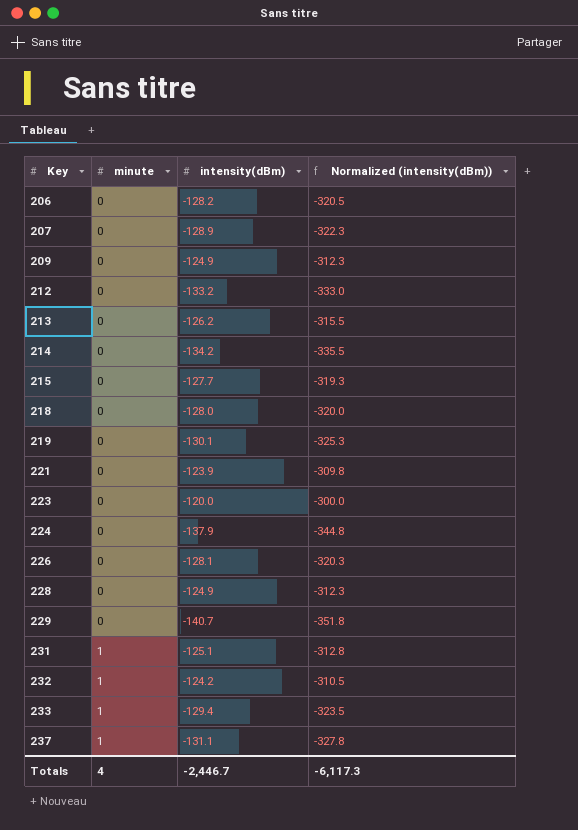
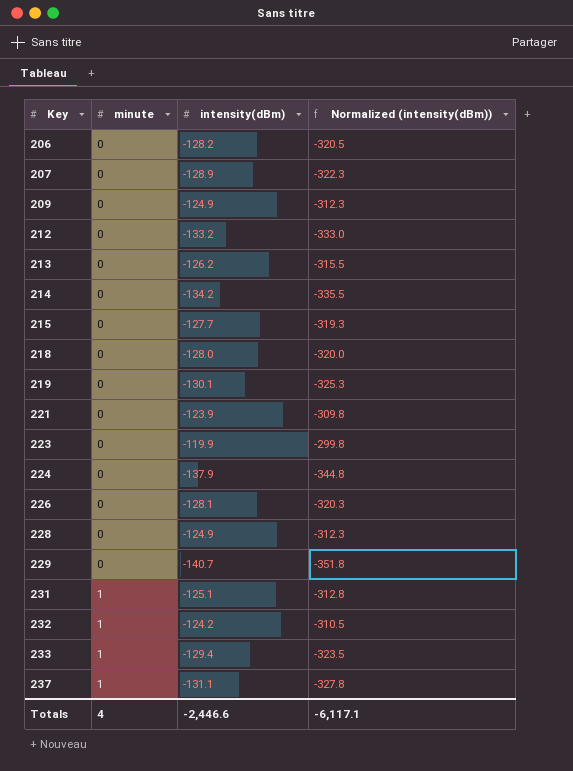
223 | intensity(dBm): -120.0 -> -119.9
223 | Normalized (intensity(dBm)): -300.0 -> -299.8
Totals | intensity(dBm): -2,446.7 -> -2,446.6
Totals | Normalized (intensity(dBm)): -6,117.3 -> -6,117.1

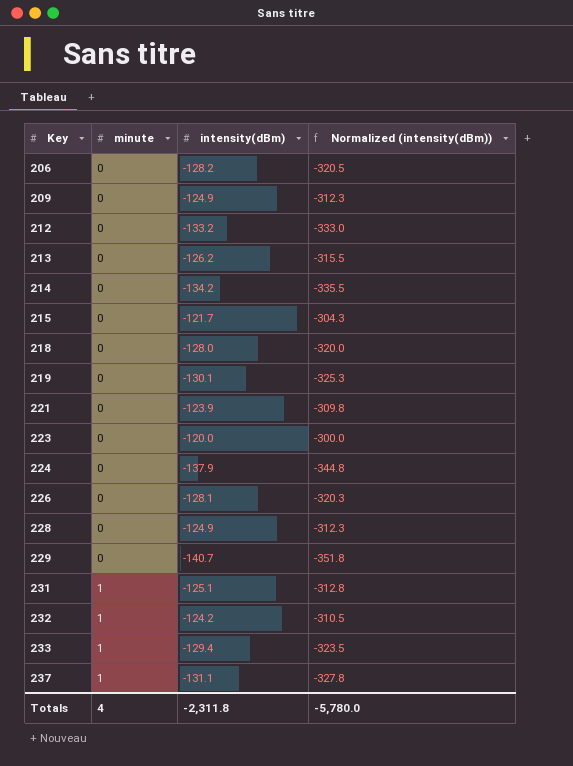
row 207: 0 | -128.9 | -322.3 -> none
215 | intensity(dBm): -127.7 -> -121.7
215 | Normalized (intensity(dBm)): -319.3 -> -304.3
223 | intensity(dBm): -119.9 -> -120.0
223 | Normalized (intensity(dBm)): -299.8 -> -300.0
Totals | intensity(dBm): -2,446.6 -> -2,311.8
Totals | Normalized (intensity(dBm)): -6,117.1 -> -5,780.0

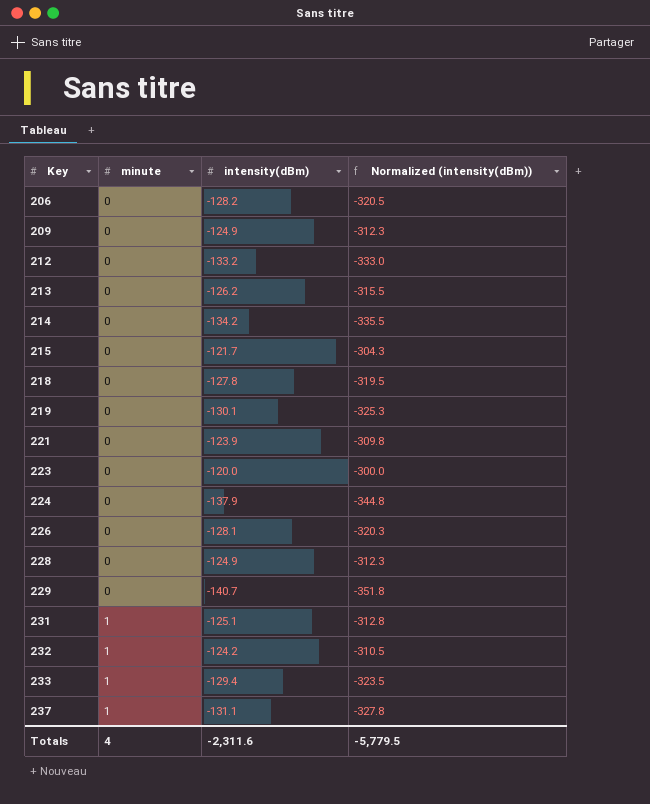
218 | intensity(dBm): -128.0 -> -127.8
218 | Normalized (intensity(dBm)): -320.0 -> -319.5
Totals | intensity(dBm): -2,311.8 -> -2,311.6
Totals | Normalized (intensity(dBm)): -5,780.0 -> -5,779.5

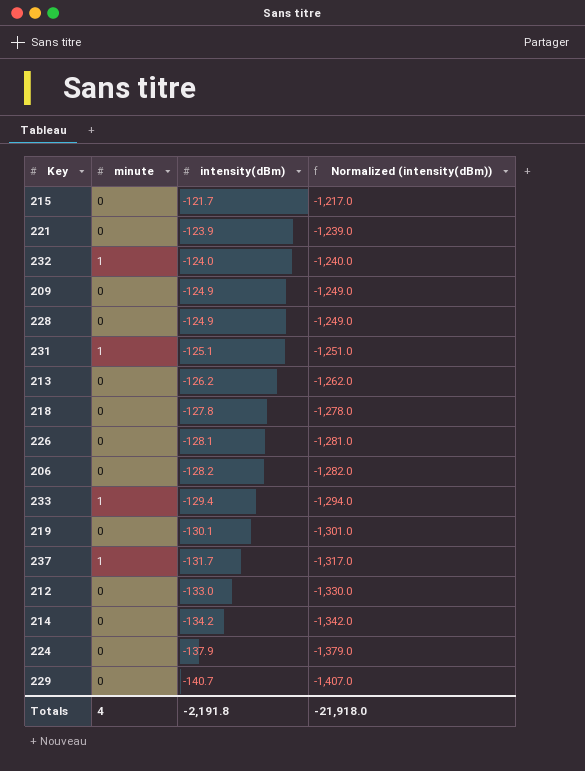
row order: Key ascending -> intensity(dBm) descending
column Normalized (intensity(dBm)) | formula: [intensity(dBm)] * 2.5 -> [intensity(dBm)] * 10
row 223: 0 | -120.0 | -300.0 -> none
232 | intensity(dBm): -124.2 -> -124.0
237 | intensity(dBm): -131.1 -> -131.7
212 | intensity(dBm): -133.2 -> -133.0
Totals | intensity(dBm): -2,311.6 -> -2,191.8
Totals | Normalized (intensity(dBm)): -5,779.5 -> -21,918.0

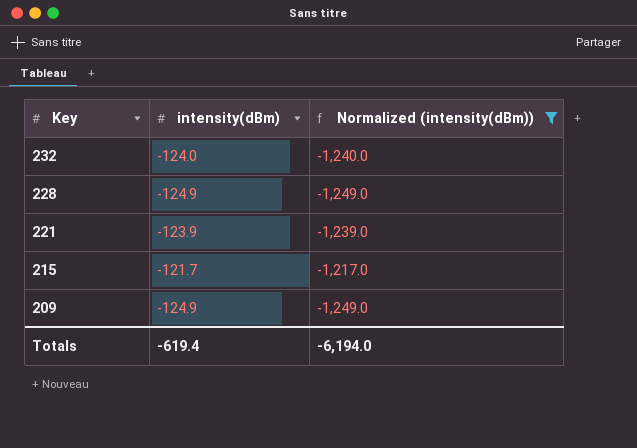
filter: none -> Normalized (intensity(dBm)) >= -1,249.0
row order: intensity(dBm) descending -> Key descending
column minute | position: 2 -> none
Totals | intensity(dBm): -2,191.8 -> -619.4
Totals | Normalized (intensity(dBm)): -21,918.0 -> -6,194.0

